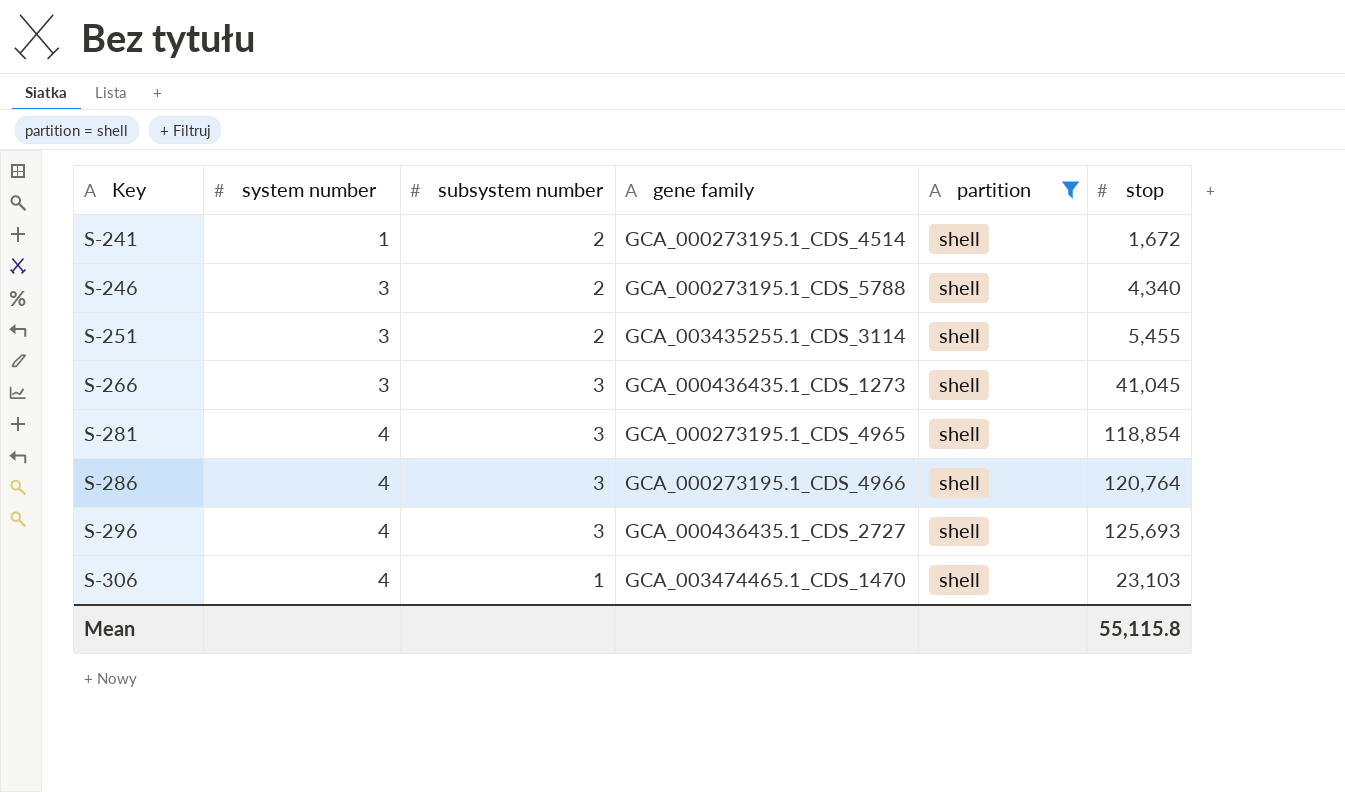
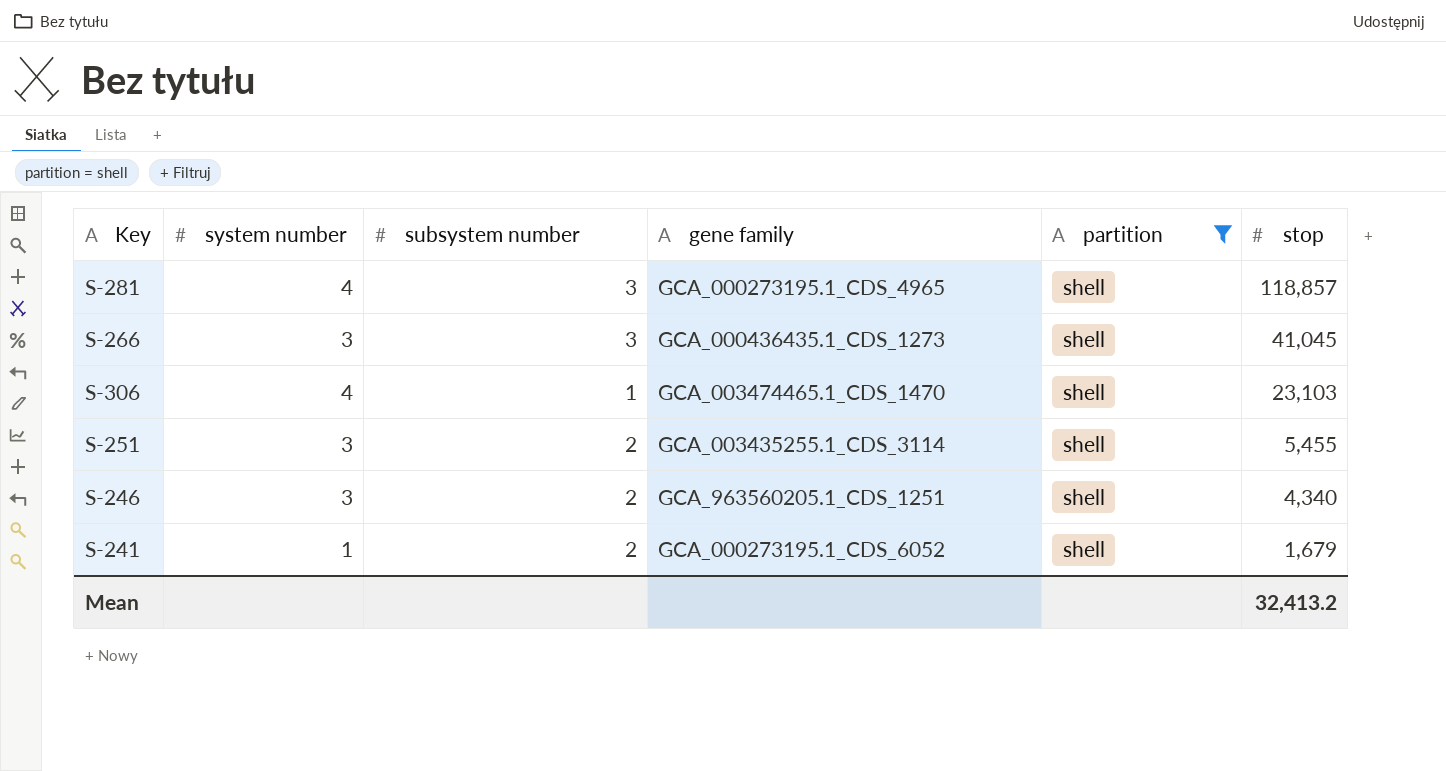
row order: Key ascending -> stop descending
row S-286: 4 | 3 | GCA_000273195.1_CDS_4966 | shell | 120,764 -> none
row S-296: 4 | 3 | GCA_000436435.1_CDS_2727 | shell | 125,693 -> none
S-281 | stop: 118,854 -> 118,857
S-246 | gene family: GCA_000273195.1_CDS_5788 -> GCA_963560205.1_CDS_1251
S-241 | gene family: GCA_000273195.1_CDS_4514 -> GCA_000273195.1_CDS_6052
S-241 | stop: 1,672 -> 1,679
Mean | stop: 55,115.8 -> 32,413.2

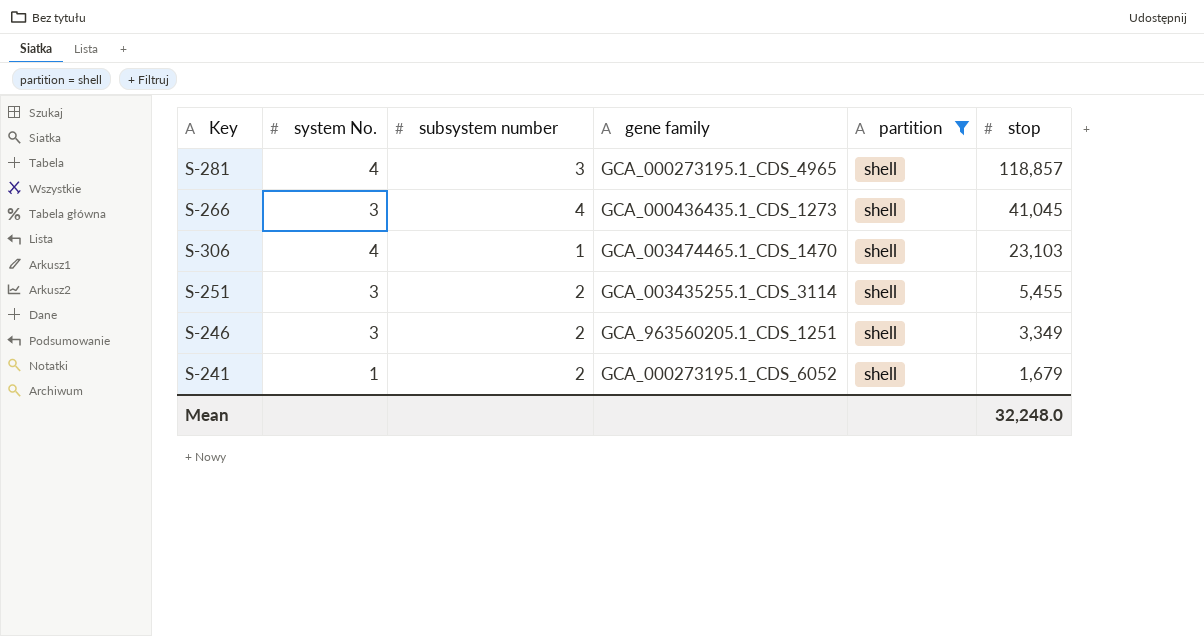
column name: system number -> system No.
S-266 | subsystem number: 3 -> 4
S-246 | stop: 4,340 -> 3,349
Mean | stop: 32,413.2 -> 32,248.0

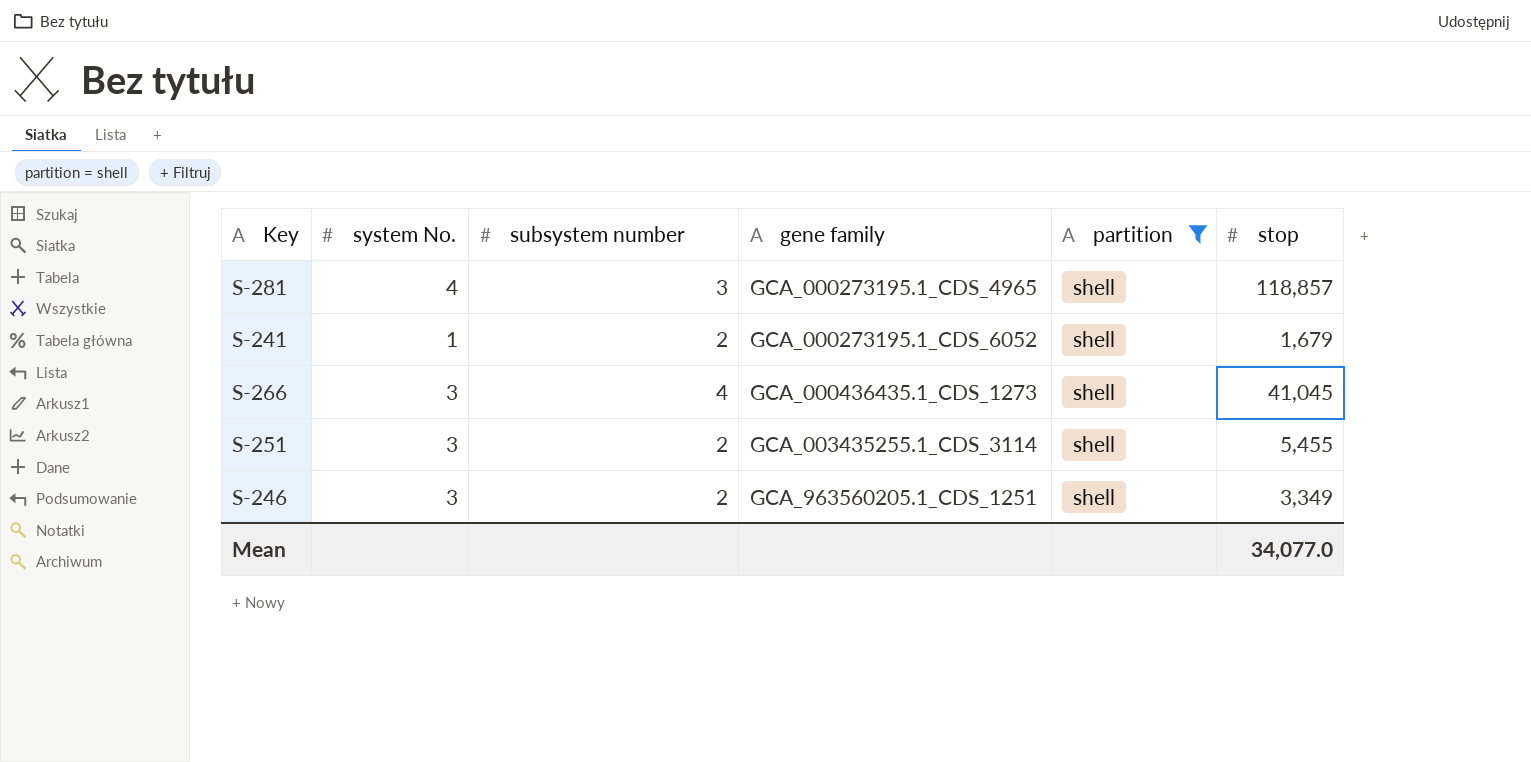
row order: stop descending -> gene family ascending
row S-306: 4 | 1 | GCA_003474465.1_CDS_1470 | shell | 23,103 -> none
Mean | stop: 32,248.0 -> 34,077.0

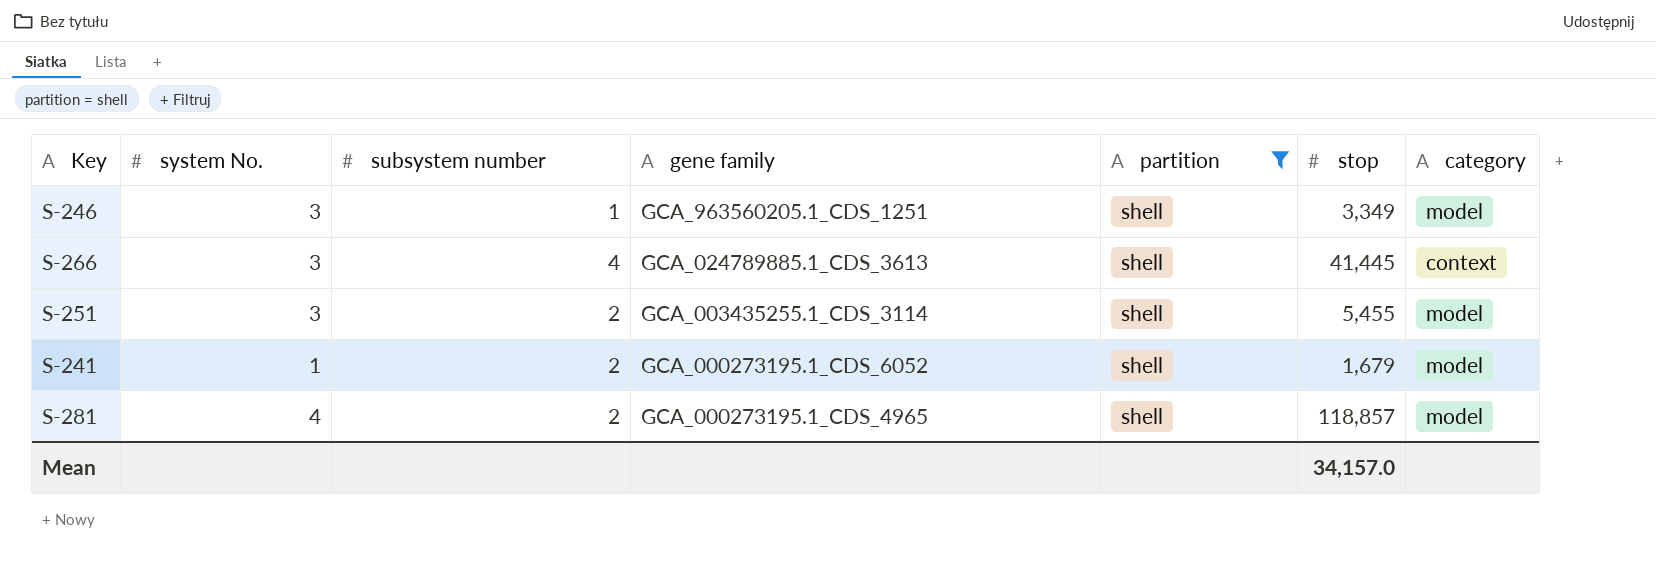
row order: gene family ascending -> gene family descending
column category | position: none -> 7
S-246 | subsystem number: 2 -> 1
S-266 | gene family: GCA_000436435.1_CDS_1273 -> GCA_024789885.1_CDS_3613
S-266 | stop: 41,045 -> 41,445
S-281 | subsystem number: 3 -> 2
Mean | stop: 34,077.0 -> 34,157.0

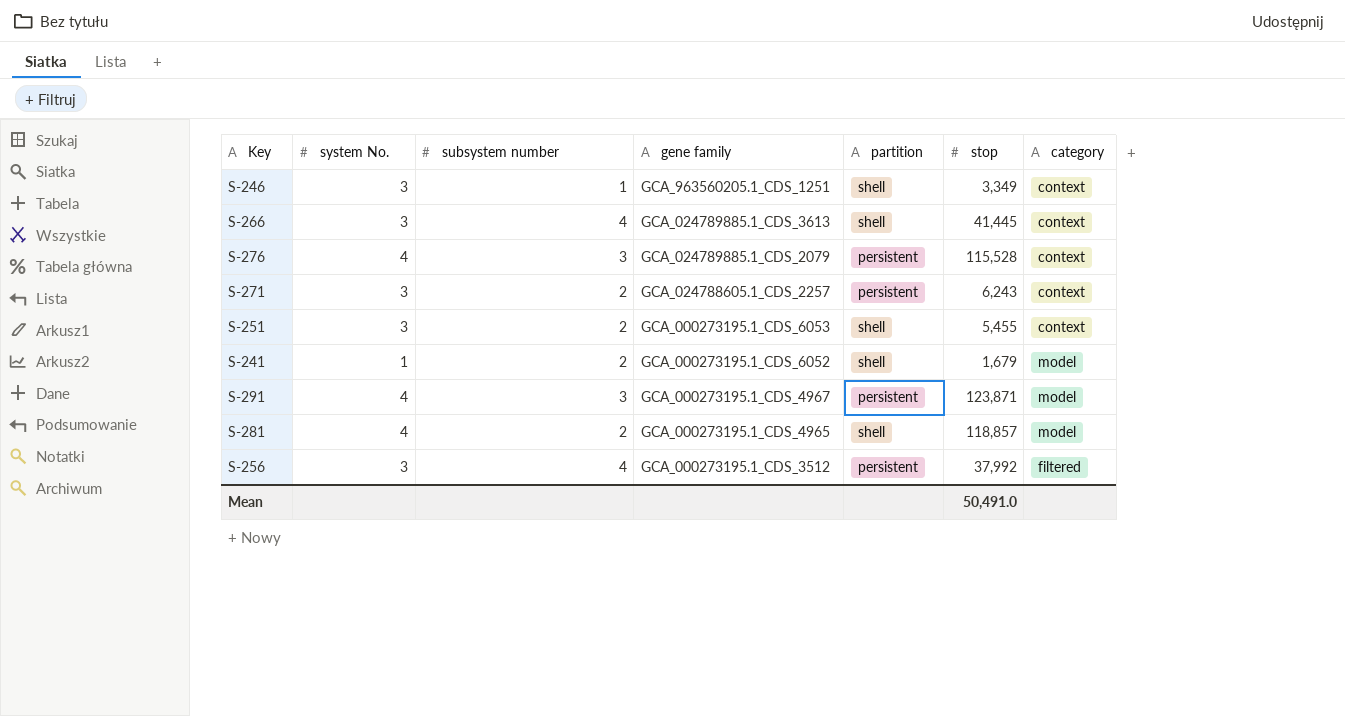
filter: partition = shell -> none
S-246 | category: model -> context
S-251 | gene family: GCA_003435255.1_CDS_3114 -> GCA_000273195.1_CDS_6053
S-251 | category: model -> context
Mean | stop: 34,157.0 -> 50,491.0

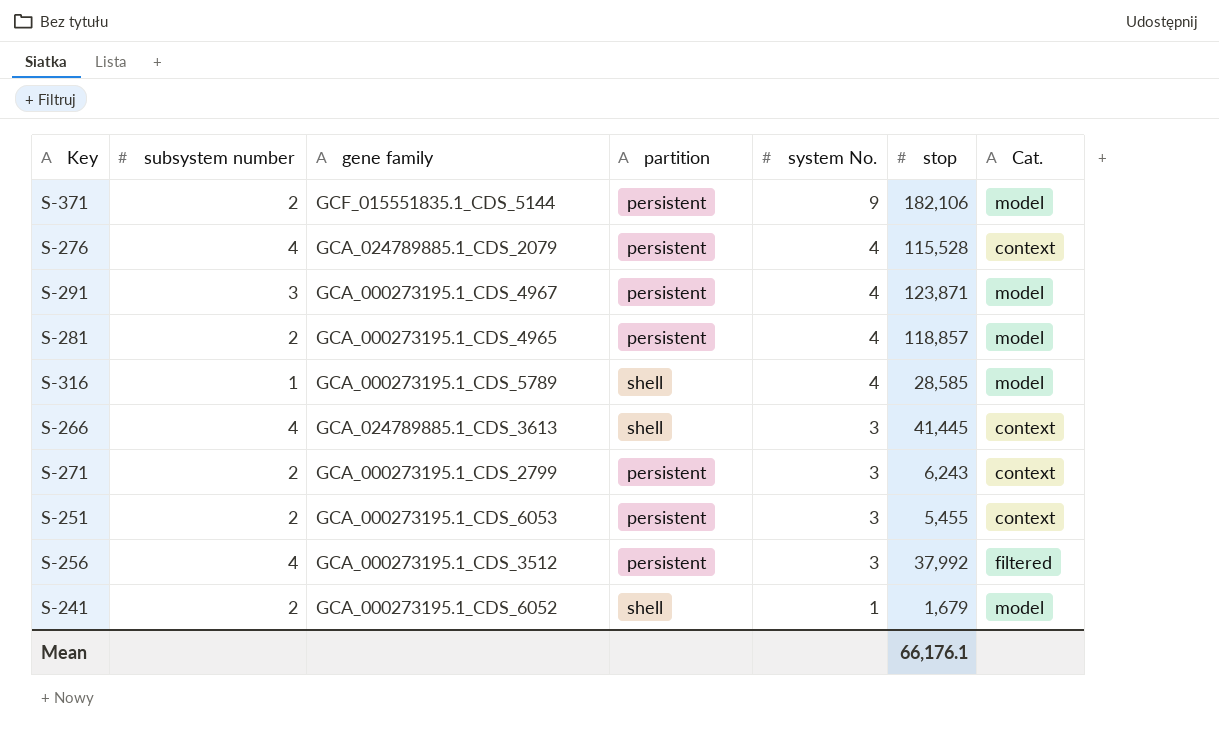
row order: gene family descending -> system No. descending
column system No. | position: 2 -> 5
column name: category -> Cat.
row S-246: 3 | 1 | GCA_963560205.1_CDS_1251 | shell | 3,349 | context -> none
row S-371: none -> 2 | GCF_015551835.1_CDS_5144 | persistent | 9 | 182,106 | model
S-276 | subsystem number: 3 -> 4
S-281 | partition: shell -> persistent
row S-316: none -> 1 | GCA_000273195.1_CDS_5789 | shell | 4 | 28,585 | model
S-271 | gene family: GCA_024788605.1_CDS_2257 -> GCA_000273195.1_CDS_2799
S-251 | partition: shell -> persistent
Mean | stop: 50,491.0 -> 66,176.1

